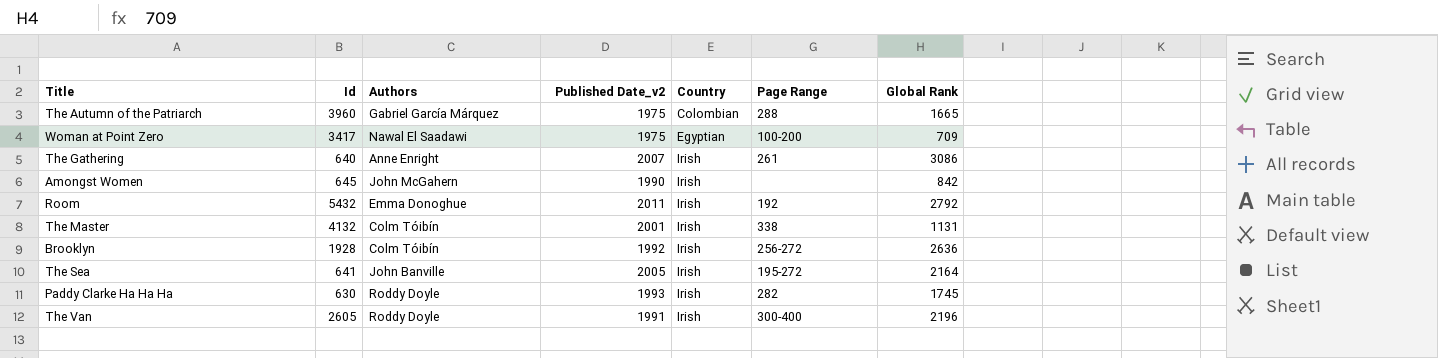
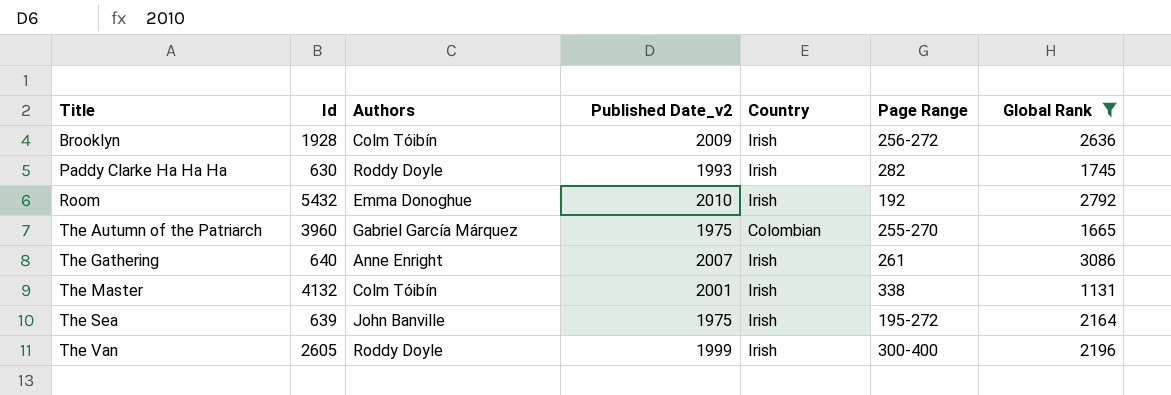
filter: none -> Global Rank >= 1131
row order: Country ascending -> Title ascending
Brooklyn | Published Date_v2: 1992 -> 2009
Room | Published Date_v2: 2011 -> 2010
The Autumn of the Patriarch | Page Range: 288 -> 255-270
The Sea | Id: 641 -> 639
The Sea | Published Date_v2: 2005 -> 1975
The Van | Published Date_v2: 1991 -> 1999

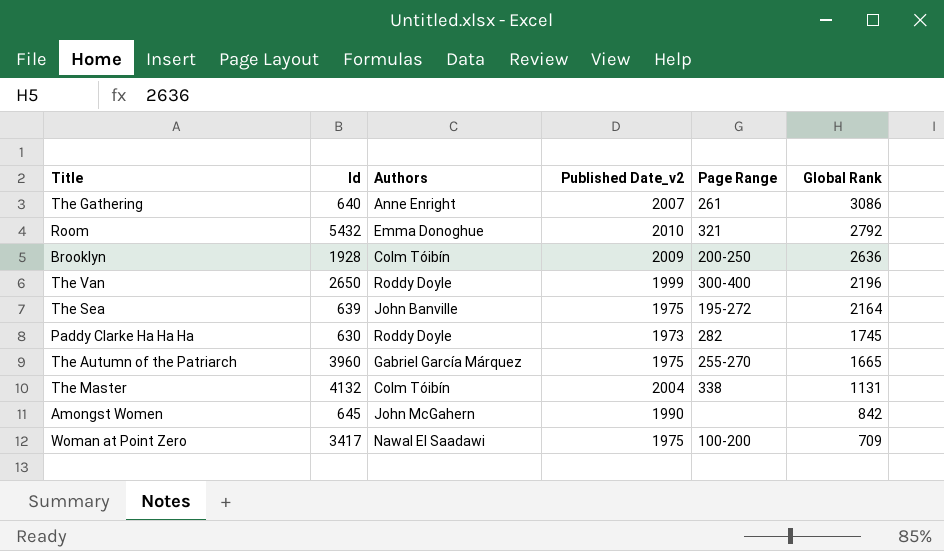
filter: Global Rank >= 1131 -> none
row order: Title ascending -> Global Rank descending
column Country | position: 5 -> none
Room | Page Range: 192 -> 321
Brooklyn | Page Range: 256-272 -> 200-250
The Van | Id: 2605 -> 2650
Paddy Clarke Ha Ha Ha | Published Date_v2: 1993 -> 1973
The Master | Published Date_v2: 2001 -> 2004

